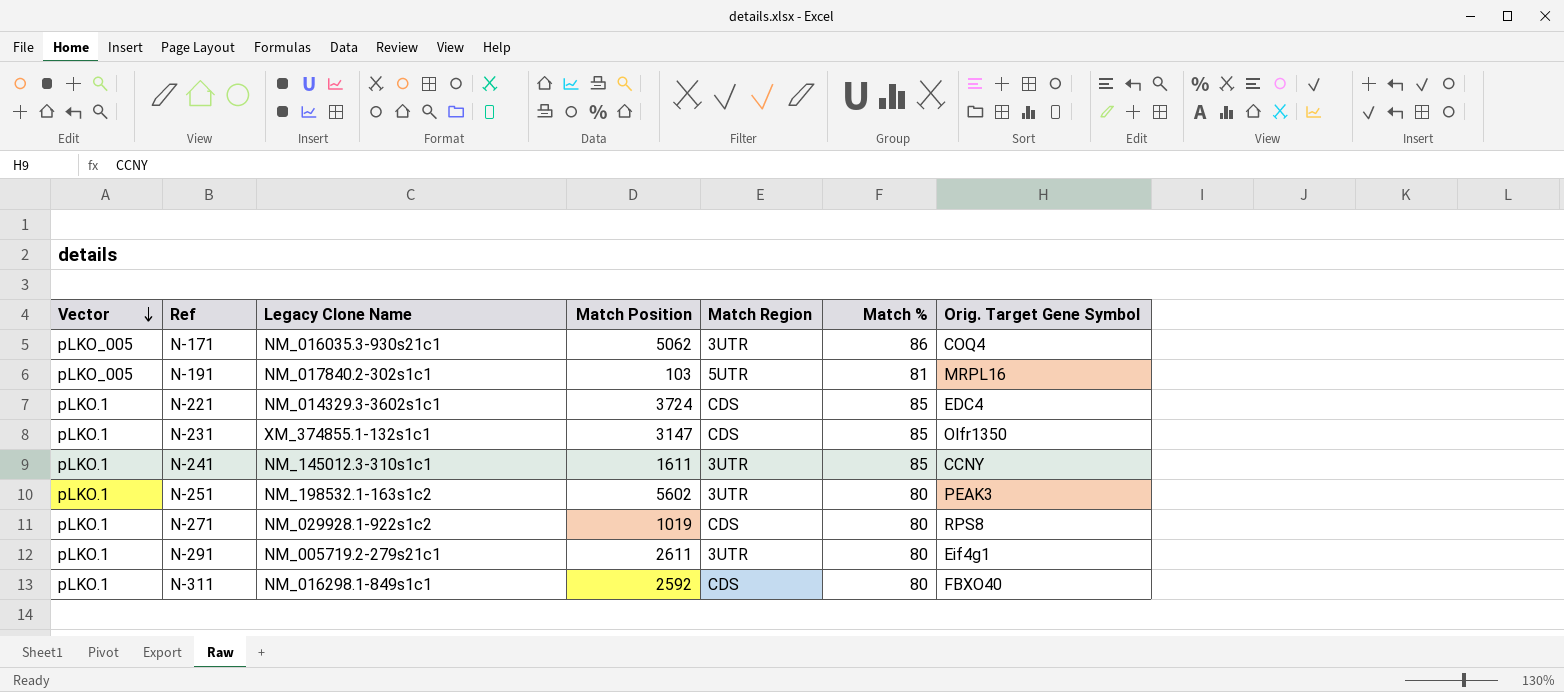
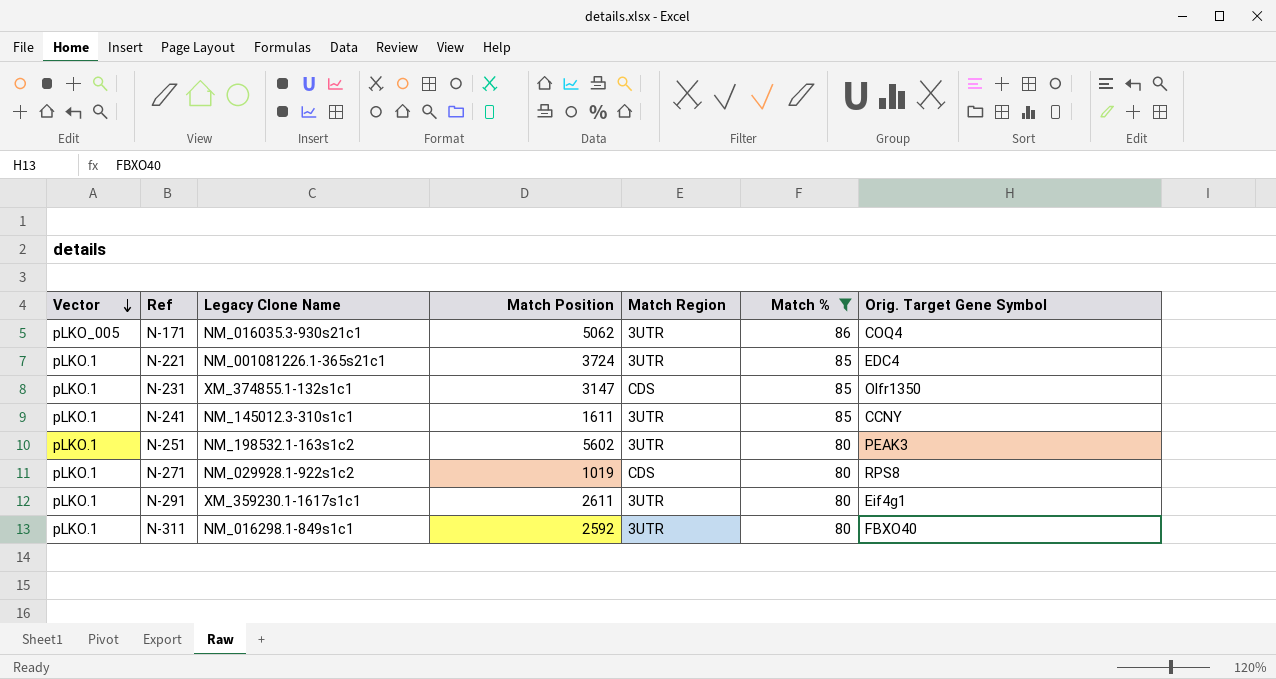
filter: none -> Match % != 81
N-221 | Legacy Clone Name: NM_014329.3-3602s1c1 -> NM_001081226.1-365s21c1
N-221 | Match Region: CDS -> 3UTR
N-291 | Legacy Clone Name: NM_005719.2-279s21c1 -> XM_359230.1-1617s1c1
N-311 | Match Region: CDS -> 3UTR

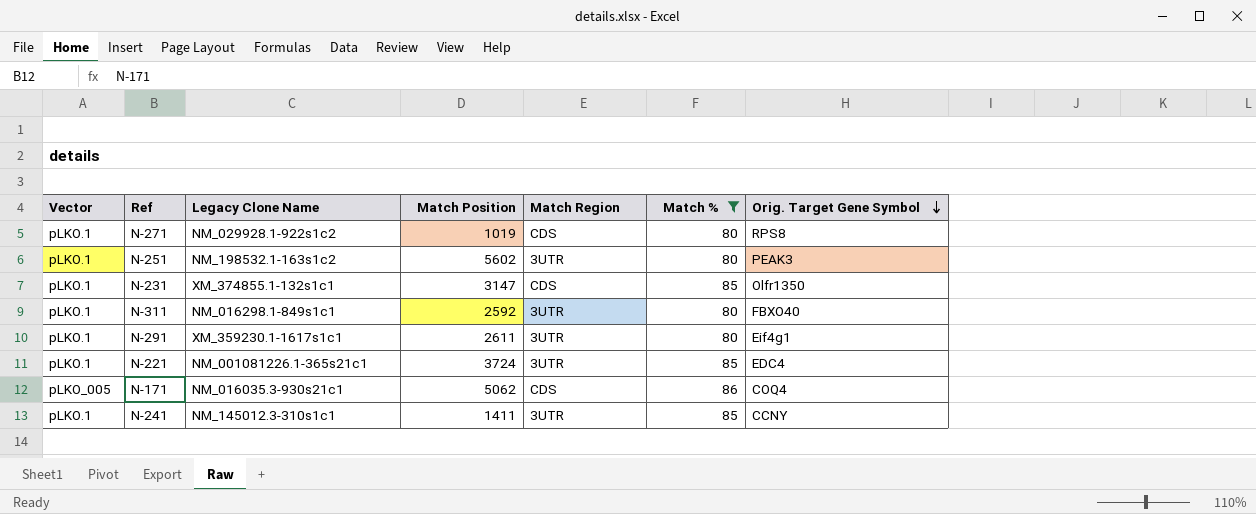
row order: Vector descending -> Orig. Target Gene Symbol descending
N-171 | Match Region: 3UTR -> CDS
N-241 | Match Position: 1611 -> 1411

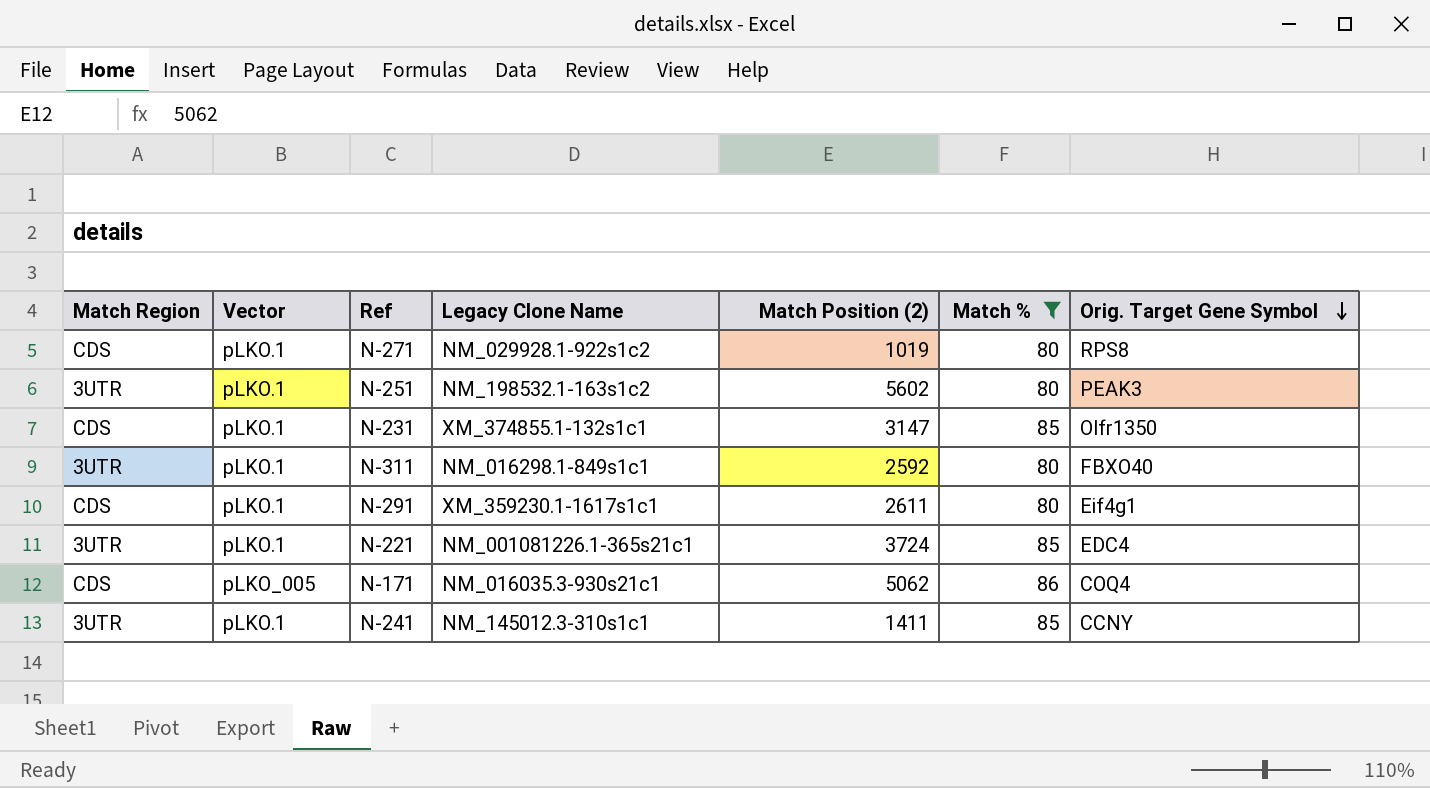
column Match Region | position: 5 -> 1
column name: Match Position -> Match Position (2)
N-291 | Match Region: 3UTR -> CDS

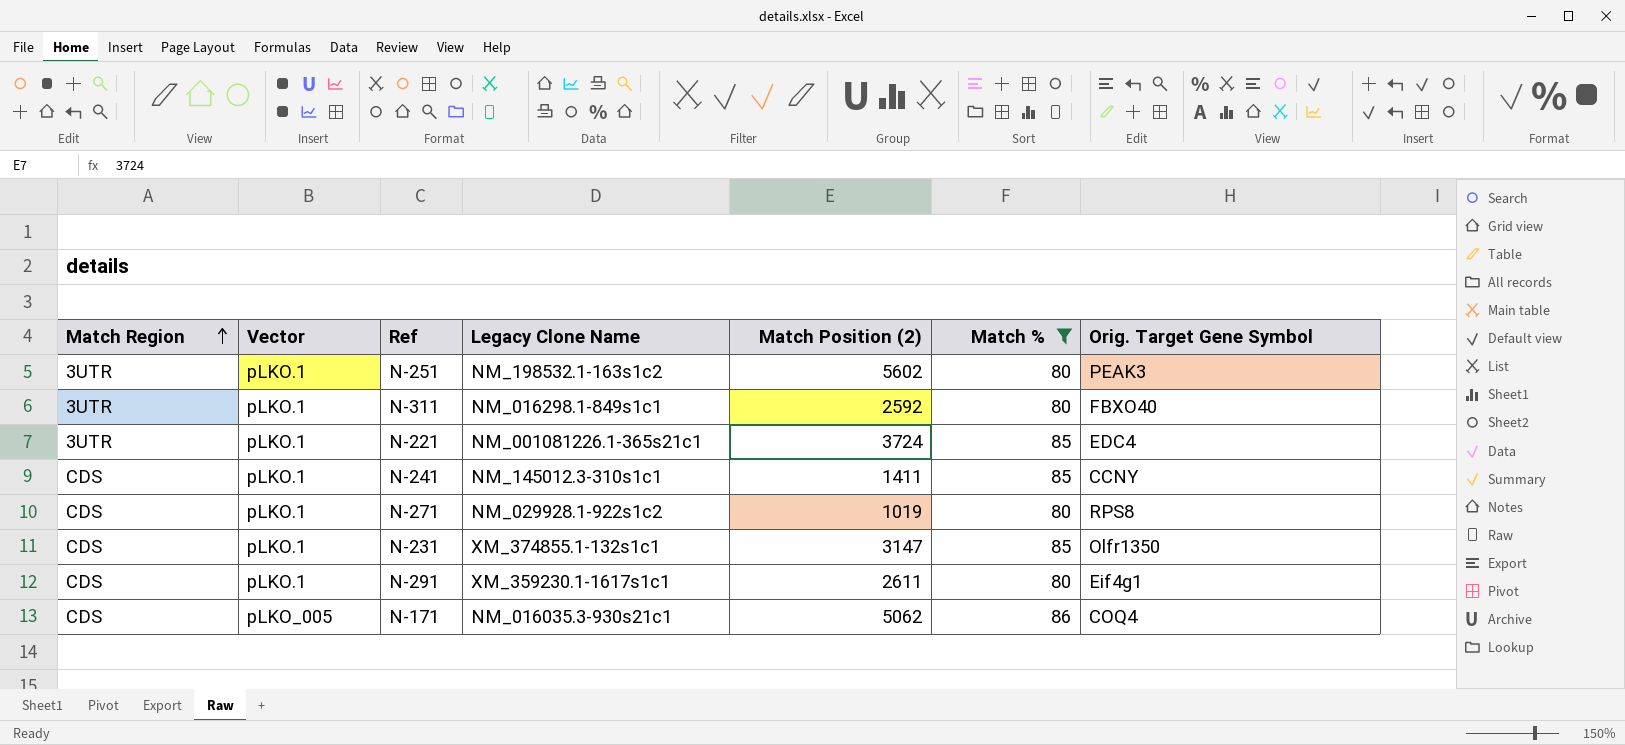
row order: Orig. Target Gene Symbol descending -> Match Region ascending
N-241 | Match Region: 3UTR -> CDS

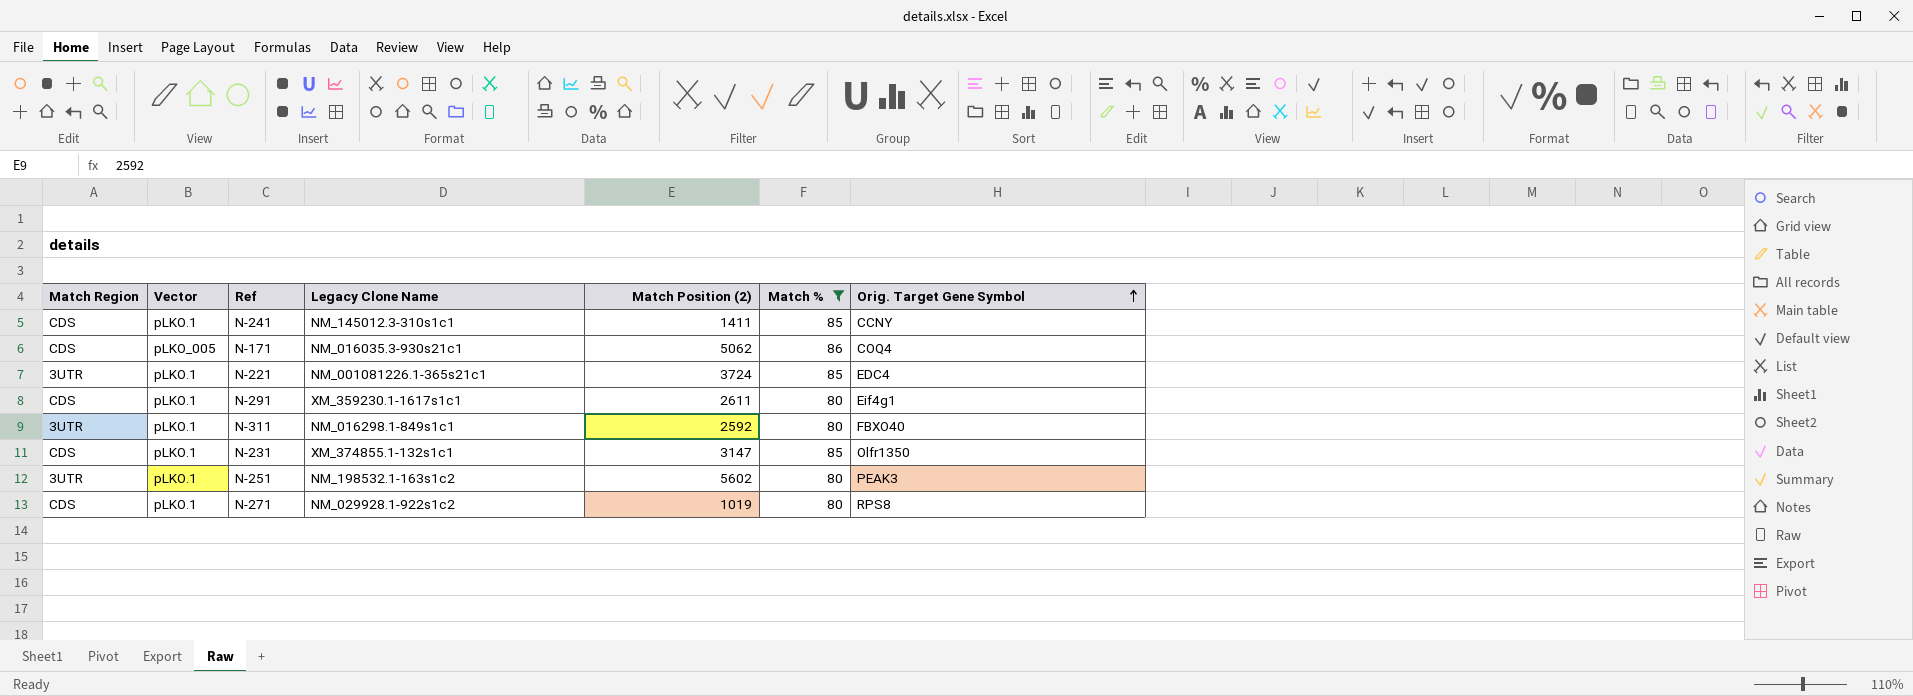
row order: Match Region ascending -> Orig. Target Gene Symbol ascending

